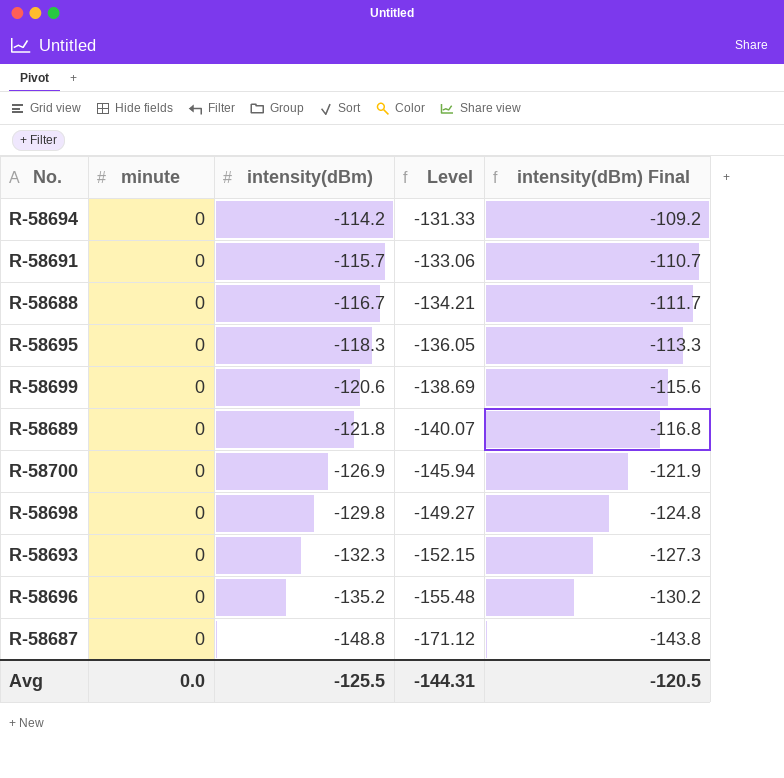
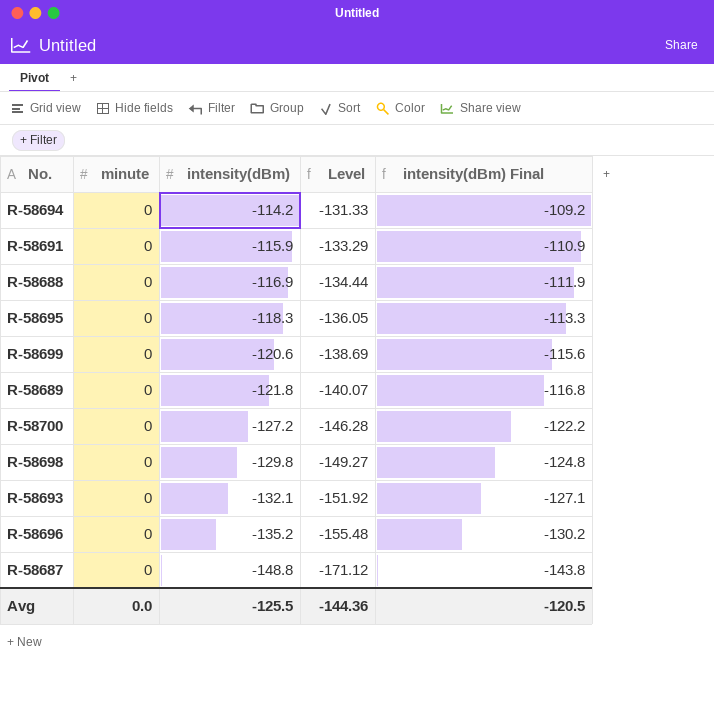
R-58691 | intensity(dBm): -115.7 -> -115.9
R-58691 | Level: -133.06 -> -133.29
R-58691 | intensity(dBm) Final: -110.7 -> -110.9
R-58688 | intensity(dBm): -116.7 -> -116.9
R-58688 | Level: -134.21 -> -134.44
R-58688 | intensity(dBm) Final: -111.7 -> -111.9
R-58700 | intensity(dBm): -126.9 -> -127.2
R-58700 | Level: -145.94 -> -146.28
R-58700 | intensity(dBm) Final: -121.9 -> -122.2
R-58693 | intensity(dBm): -132.3 -> -132.1
R-58693 | Level: -152.15 -> -151.92
R-58693 | intensity(dBm) Final: -127.3 -> -127.1
Avg | Level: -144.31 -> -144.36

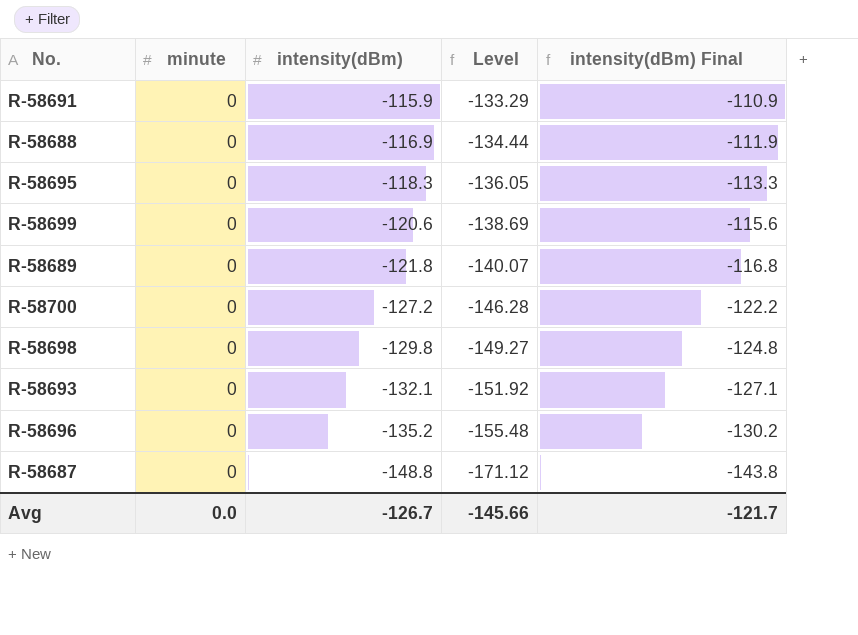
row R-58694: 0 | -114.2 | -131.33 | -109.2 -> none
Avg | intensity(dBm): -125.5 -> -126.7
Avg | Level: -144.36 -> -145.66
Avg | intensity(dBm) Final: -120.5 -> -121.7

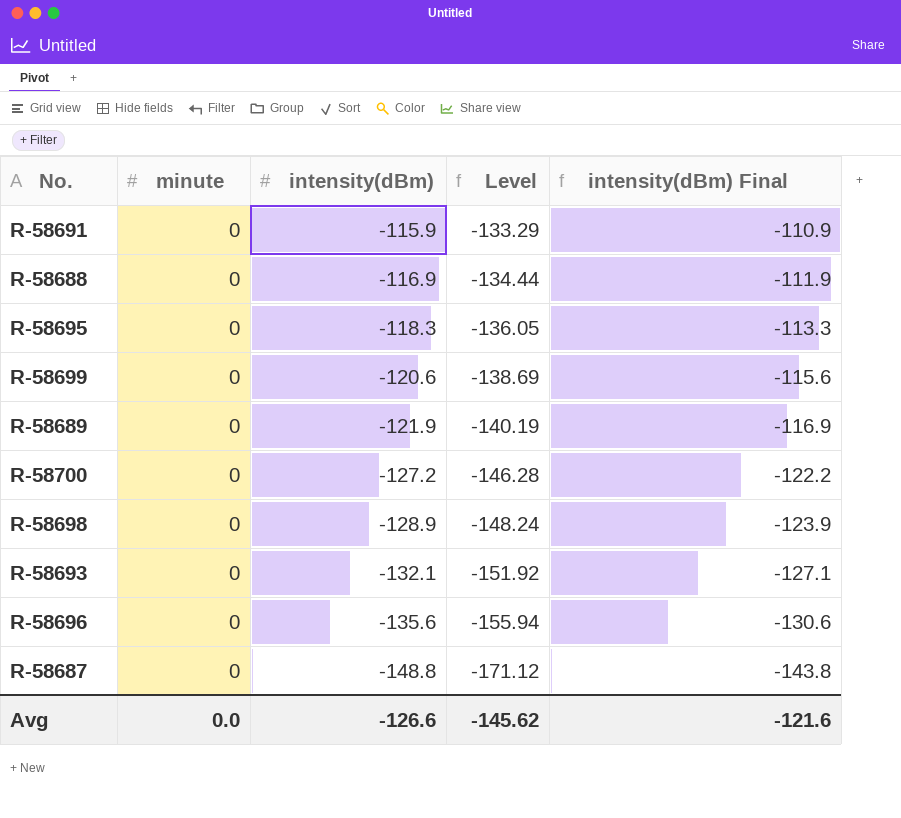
R-58689 | intensity(dBm): -121.8 -> -121.9
R-58689 | Level: -140.07 -> -140.19
R-58689 | intensity(dBm) Final: -116.8 -> -116.9
R-58698 | intensity(dBm): -129.8 -> -128.9
R-58698 | Level: -149.27 -> -148.24
R-58698 | intensity(dBm) Final: -124.8 -> -123.9
R-58696 | intensity(dBm): -135.2 -> -135.6
R-58696 | Level: -155.48 -> -155.94
R-58696 | intensity(dBm) Final: -130.2 -> -130.6
Avg | intensity(dBm): -126.7 -> -126.6
Avg | Level: -145.66 -> -145.62
Avg | intensity(dBm) Final: -121.7 -> -121.6

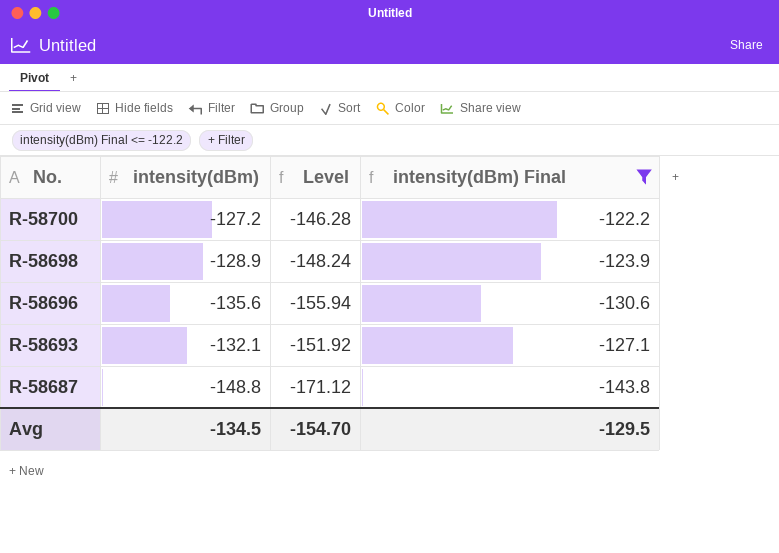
filter: none -> intensity(dBm) Final <= -122.2
row order: intensity(dBm) descending -> No. descending
column minute | position: 2 -> none
Avg | intensity(dBm): -126.6 -> -134.5
Avg | Level: -145.62 -> -154.70
Avg | intensity(dBm) Final: -121.6 -> -129.5

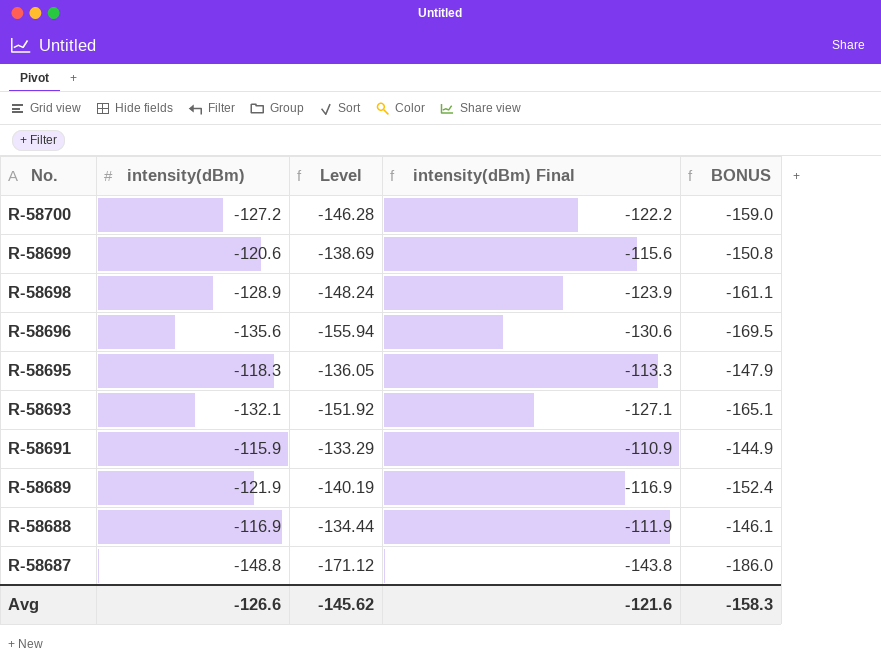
filter: intensity(dBm) Final <= -122.2 -> none
column BONUS | formula: none -> [intensity(dBm)] * 1.25
Avg | intensity(dBm): -134.5 -> -126.6
Avg | Level: -154.70 -> -145.62
Avg | intensity(dBm) Final: -129.5 -> -121.6

